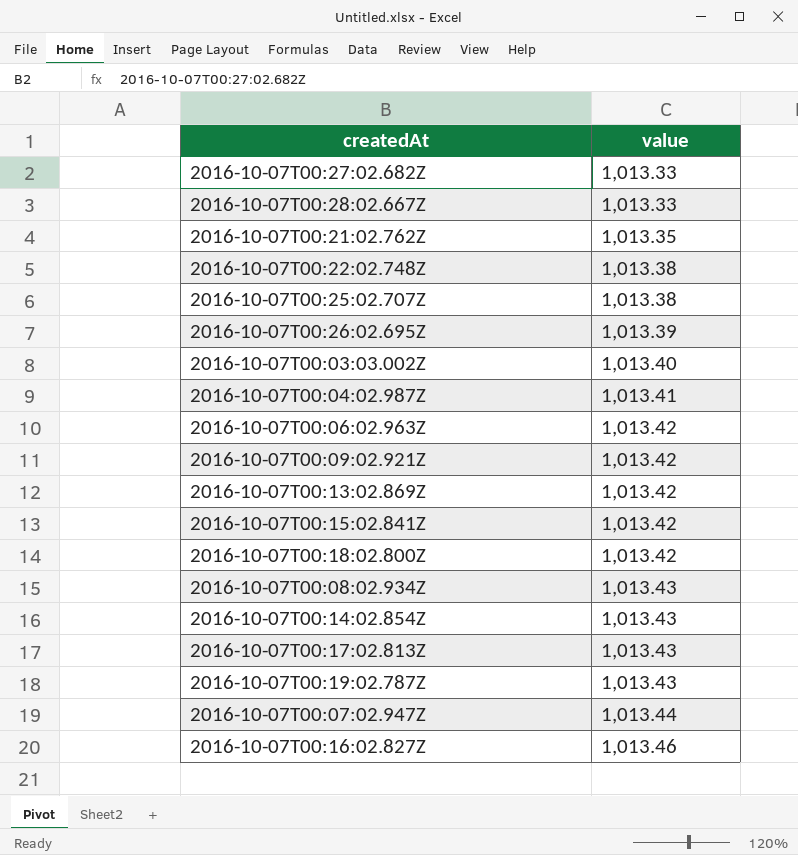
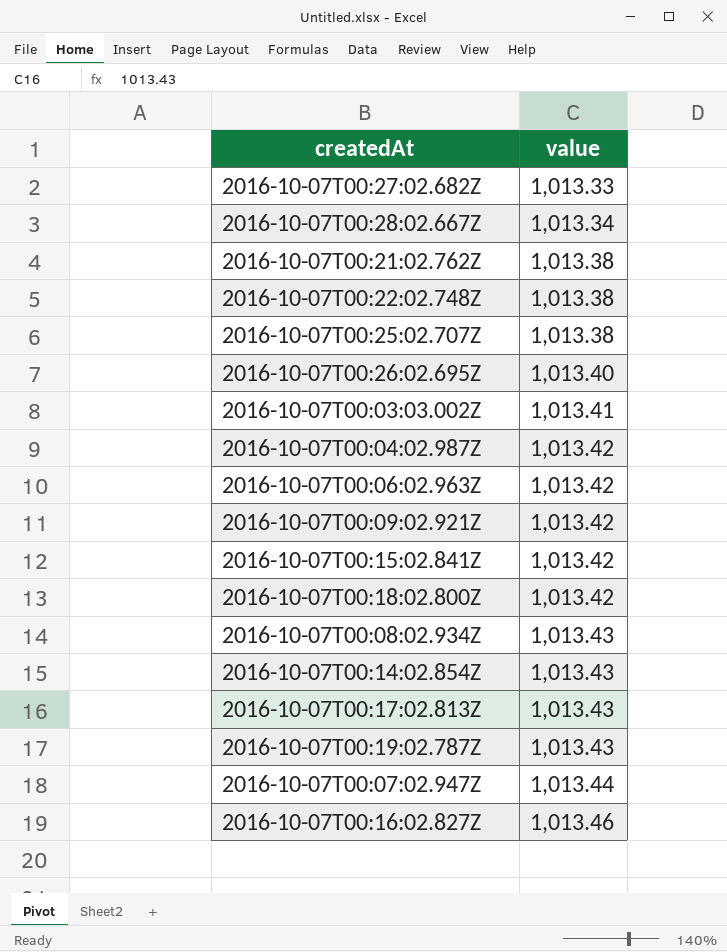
row 2016-10-07T00:13:02.869Z: 1,013.42 -> none
2016-10-07T00:28:02.667Z | value: 1,013.33 -> 1,013.34
2016-10-07T00:21:02.762Z | value: 1,013.35 -> 1,013.38
2016-10-07T00:26:02.695Z | value: 1,013.39 -> 1,013.40
2016-10-07T00:03:03.002Z | value: 1,013.40 -> 1,013.41
2016-10-07T00:04:02.987Z | value: 1,013.41 -> 1,013.42

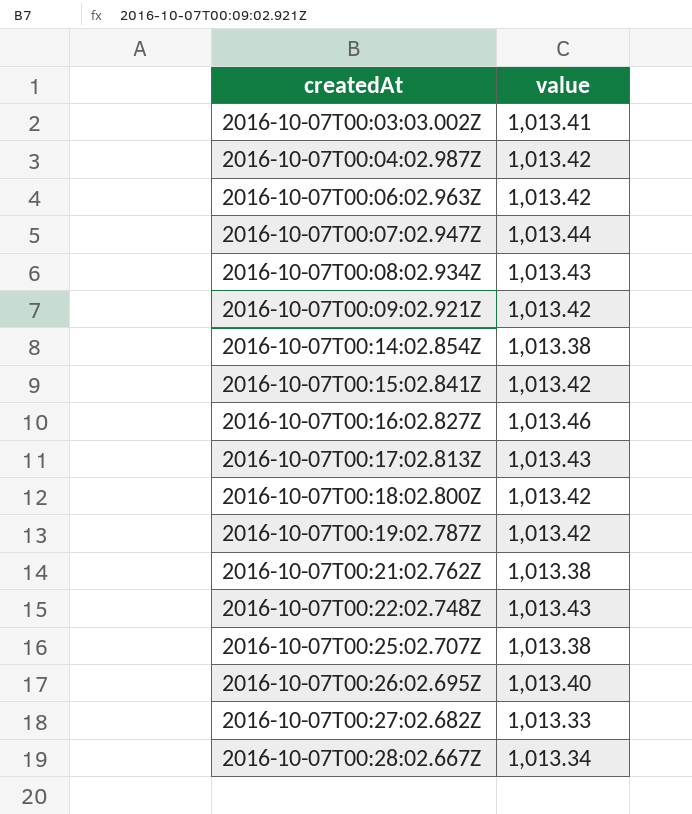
row order: value ascending -> createdAt ascending
2016-10-07T00:14:02.854Z | value: 1,013.43 -> 1,013.38
2016-10-07T00:19:02.787Z | value: 1,013.43 -> 1,013.42
2016-10-07T00:22:02.748Z | value: 1,013.38 -> 1,013.43

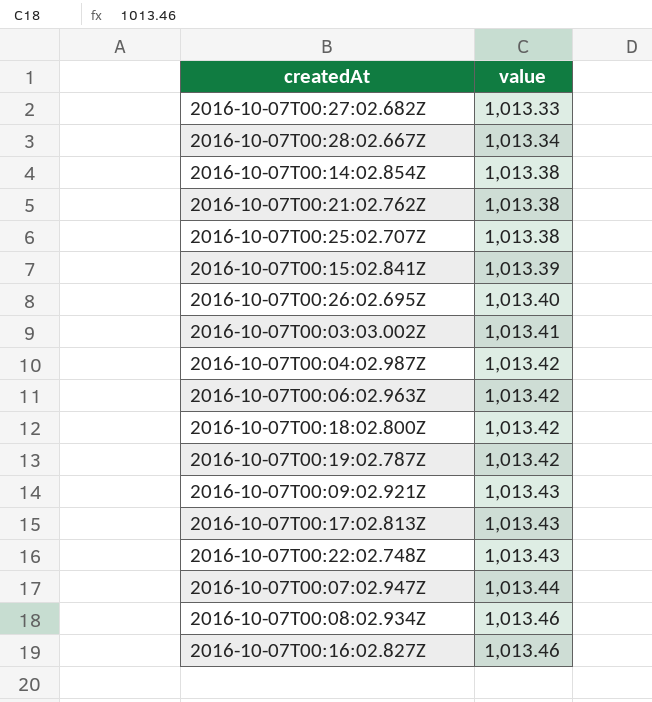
row order: createdAt ascending -> value ascending
2016-10-07T00:15:02.841Z | value: 1,013.42 -> 1,013.39
2016-10-07T00:09:02.921Z | value: 1,013.42 -> 1,013.43
2016-10-07T00:08:02.934Z | value: 1,013.43 -> 1,013.46

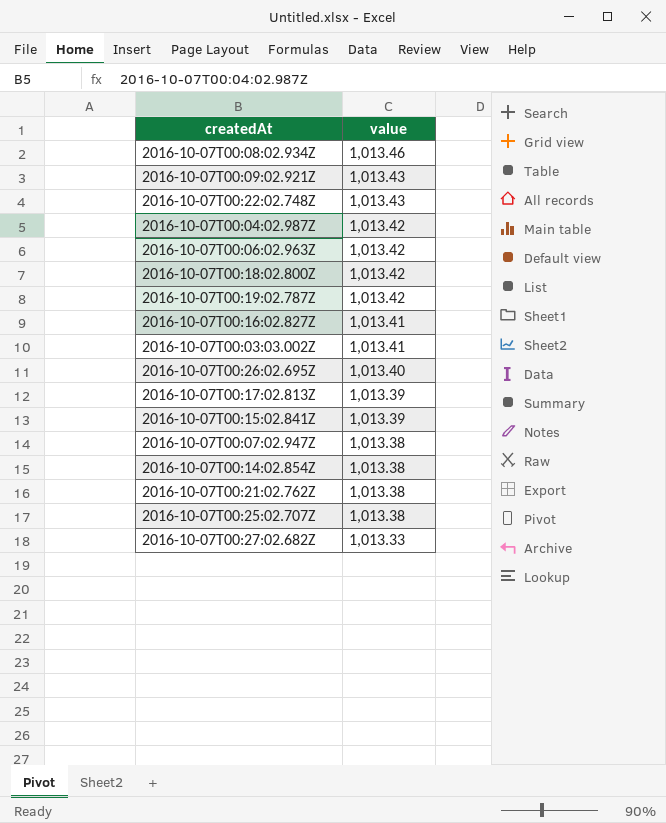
row order: value ascending -> value descending
row 2016-10-07T00:28:02.667Z: 1,013.34 -> none
2016-10-07T00:16:02.827Z | value: 1,013.46 -> 1,013.41
2016-10-07T00:17:02.813Z | value: 1,013.43 -> 1,013.39
2016-10-07T00:07:02.947Z | value: 1,013.44 -> 1,013.38

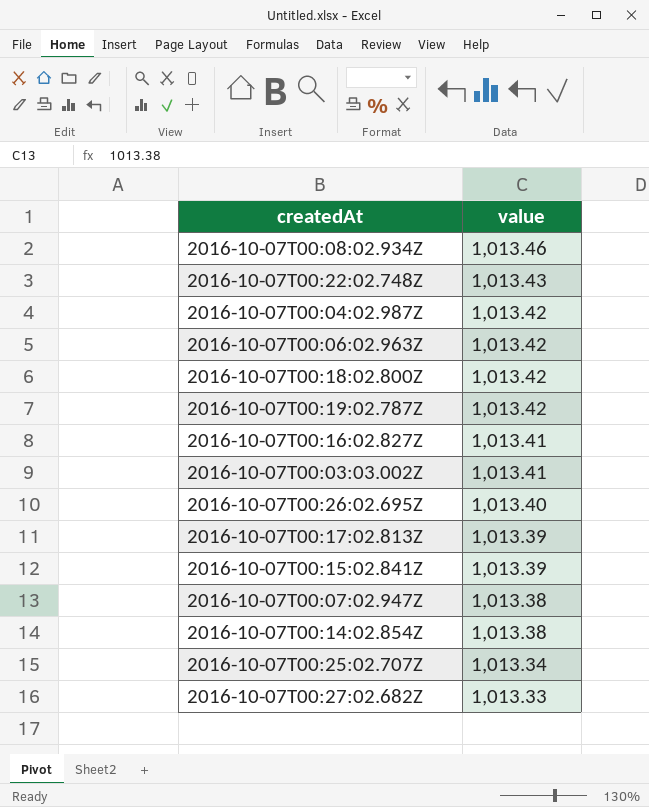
row 2016-10-07T00:09:02.921Z: 1,013.43 -> none
row 2016-10-07T00:21:02.762Z: 1,013.38 -> none
2016-10-07T00:25:02.707Z | value: 1,013.38 -> 1,013.34

